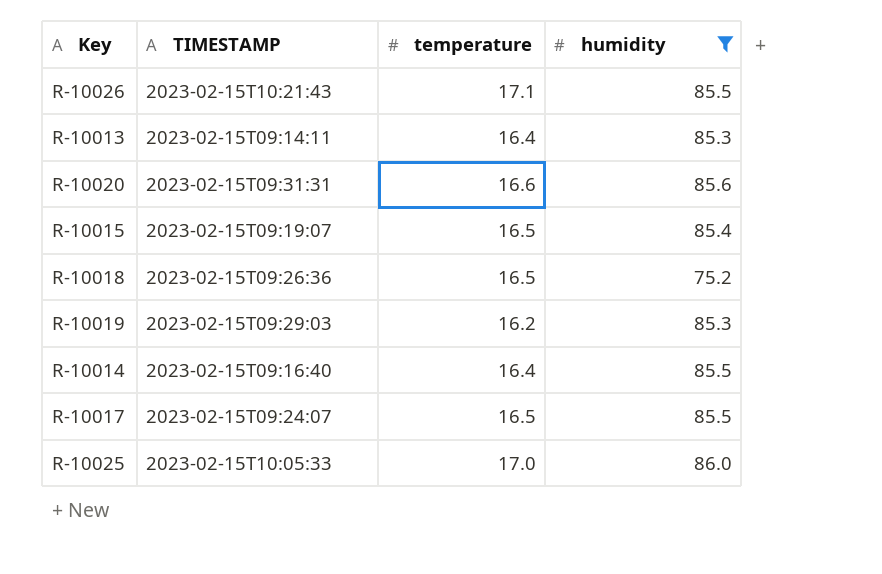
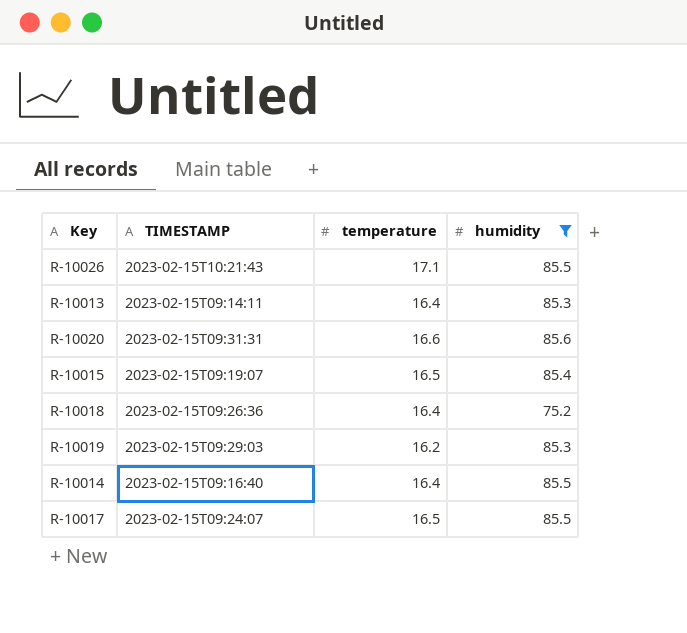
row R-10025: 2023-02-15T10:05:33 | 17.0 | 86.0 -> none
R-10018 | temperature: 16.5 -> 16.4

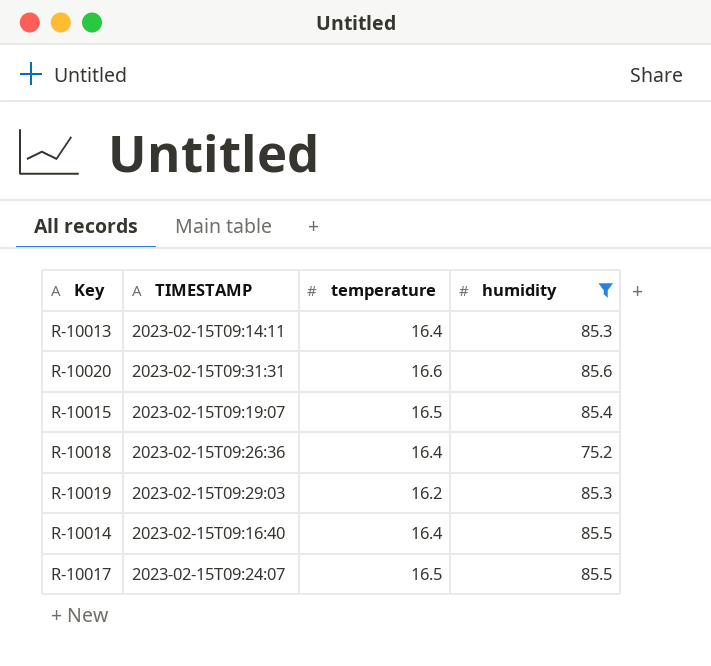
row R-10026: 2023-02-15T10:21:43 | 17.1 | 85.5 -> none

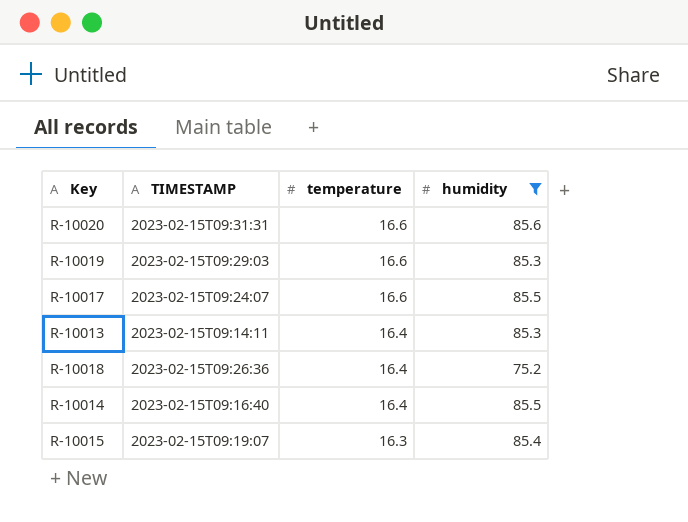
row order: none -> temperature descending
R-10019 | temperature: 16.2 -> 16.6
R-10017 | temperature: 16.5 -> 16.6
R-10015 | temperature: 16.5 -> 16.3

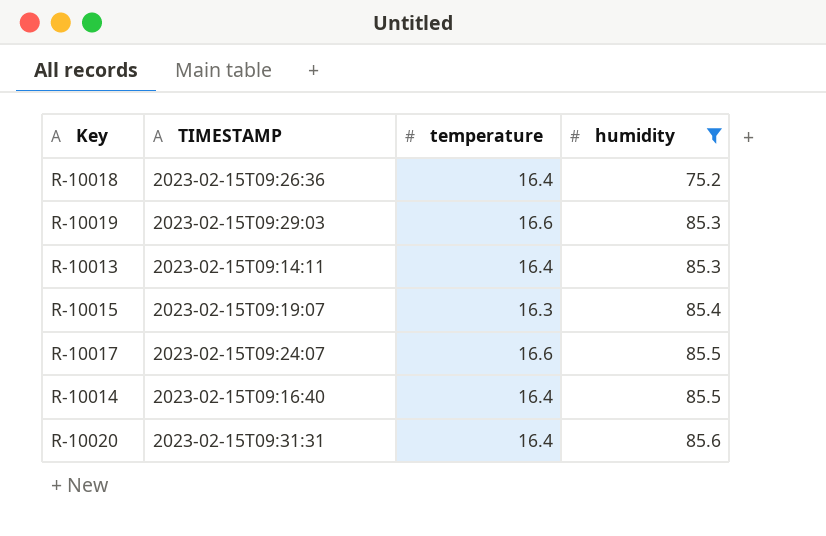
row order: temperature descending -> humidity ascending
R-10020 | temperature: 16.6 -> 16.4

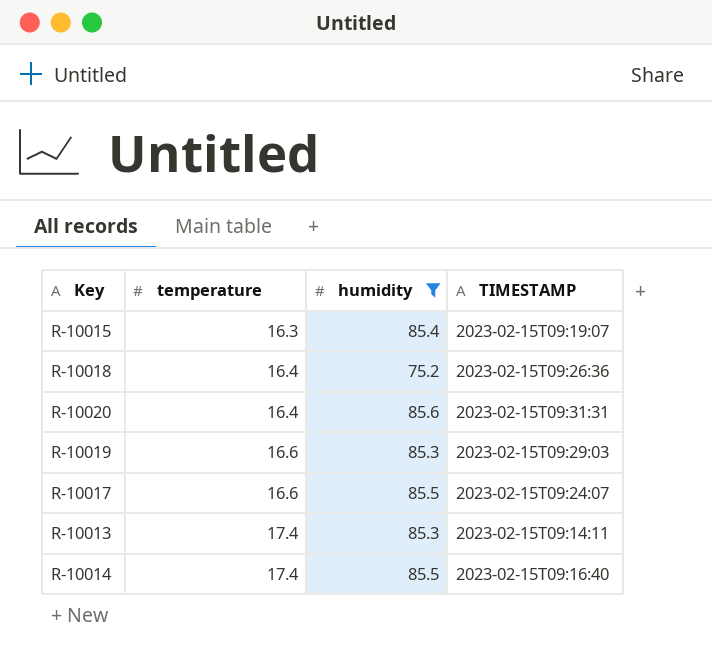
row order: humidity ascending -> temperature ascending
column TIMESTAMP | position: 2 -> 4
R-10013 | temperature: 16.4 -> 17.4
R-10014 | temperature: 16.4 -> 17.4

